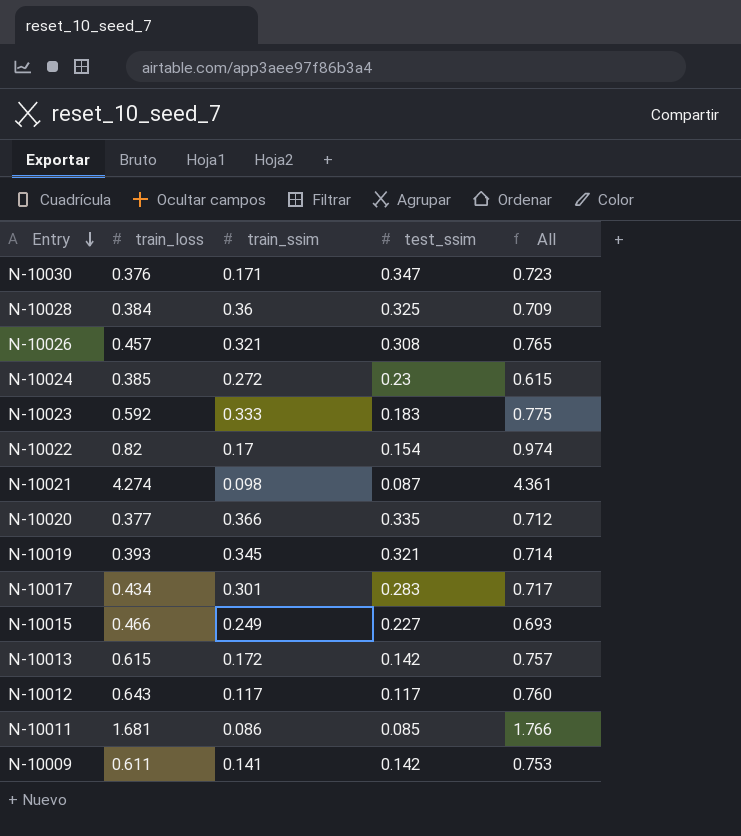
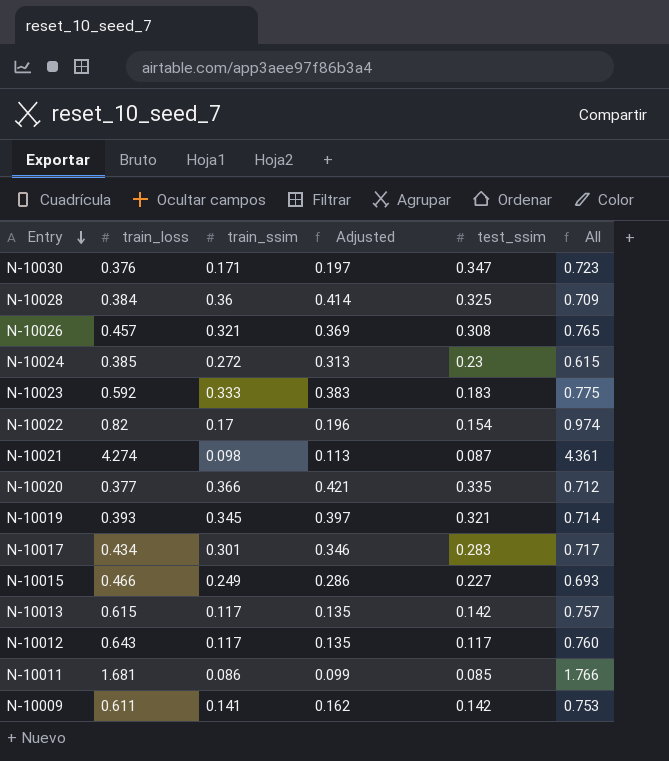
column Adjusted | formula: none -> [train_ssim] * 1.15
N-10013 | train_ssim: 0.172 -> 0.117

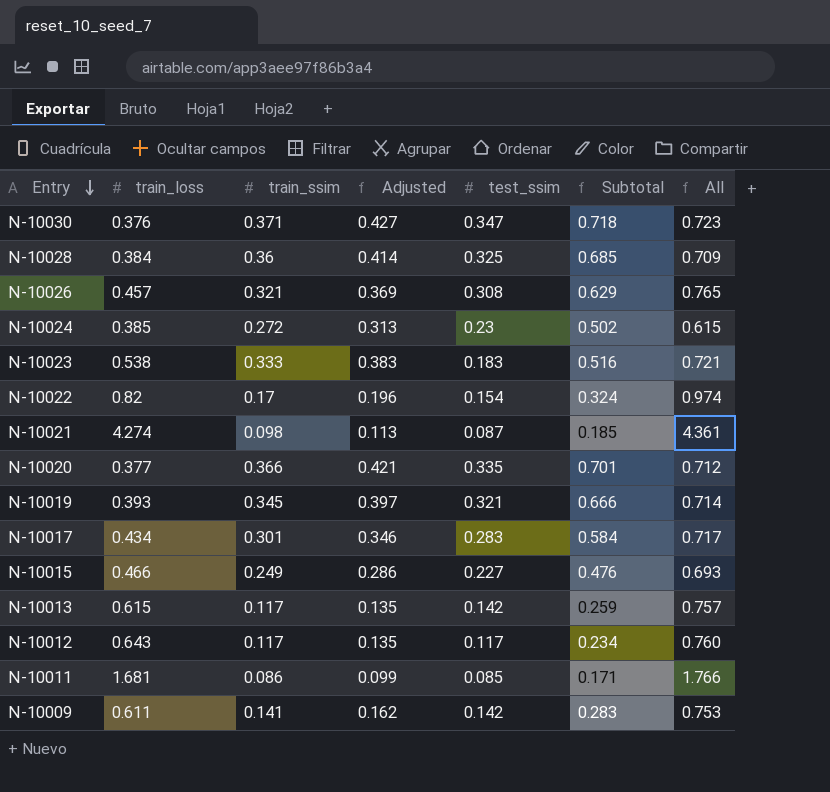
column Subtotal | formula: none -> [train_ssim] + [test_ssim]
N-10030 | train_ssim: 0.171 -> 0.371
N-10030 | Adjusted: 0.197 -> 0.427
N-10023 | train_loss: 0.592 -> 0.538
N-10023 | All: 0.775 -> 0.721

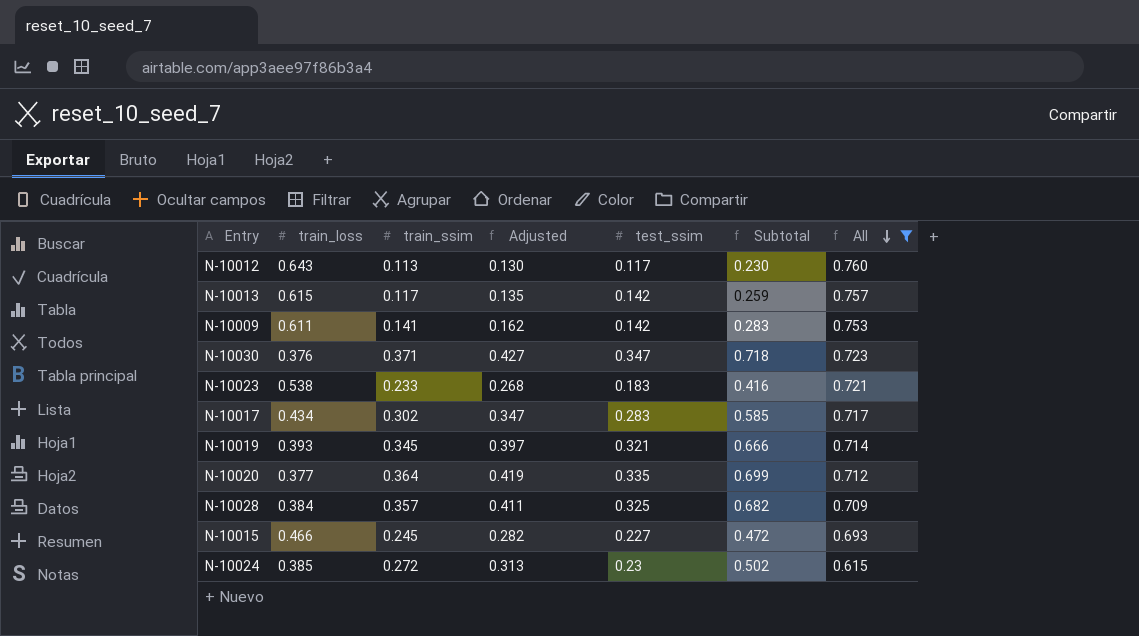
filter: none -> All <= 0.760
row order: Entry descending -> All descending
N-10012 | train_ssim: 0.117 -> 0.113
N-10012 | Adjusted: 0.135 -> 0.130
N-10012 | Subtotal: 0.234 -> 0.230
N-10023 | train_ssim: 0.333 -> 0.233
N-10023 | Adjusted: 0.383 -> 0.268
N-10023 | Subtotal: 0.516 -> 0.416
N-10017 | train_ssim: 0.301 -> 0.302
N-10017 | Adjusted: 0.346 -> 0.347
N-10017 | Subtotal: 0.584 -> 0.585
N-10020 | train_ssim: 0.366 -> 0.364
N-10020 | Adjusted: 0.421 -> 0.419
N-10020 | Subtotal: 0.701 -> 0.699
N-10028 | train_ssim: 0.36 -> 0.357
N-10028 | Adjusted: 0.414 -> 0.411
N-10028 | Subtotal: 0.685 -> 0.682
N-10015 | train_ssim: 0.249 -> 0.245
N-10015 | Adjusted: 0.286 -> 0.282
N-10015 | Subtotal: 0.476 -> 0.472

